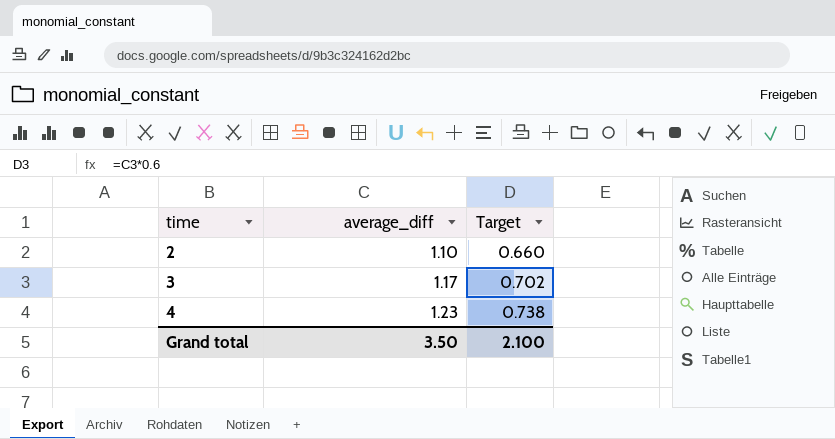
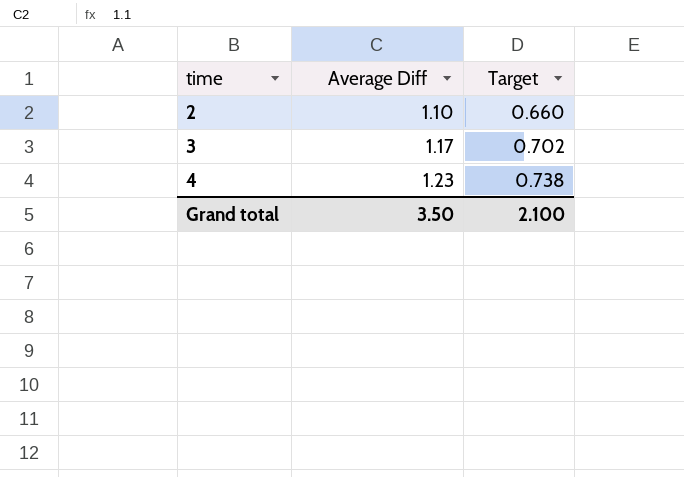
column name: average_diff -> Average Diff

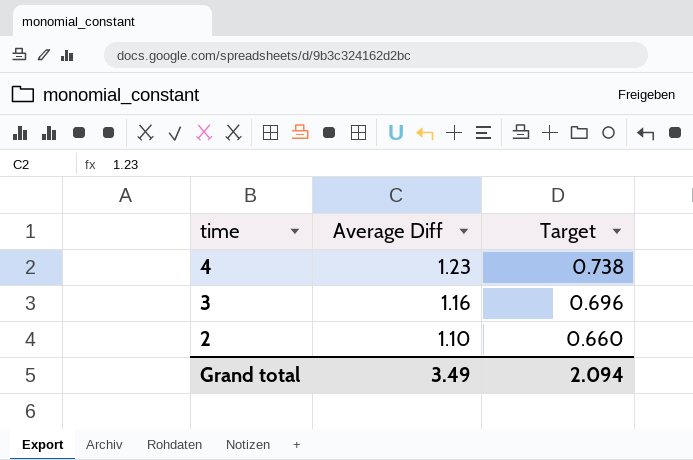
row order: time ascending -> time descending
3 | Average Diff: 1.17 -> 1.16
3 | Target: 0.702 -> 0.696
Grand total | Average Diff: 3.50 -> 3.49
Grand total | Target: 2.100 -> 2.094

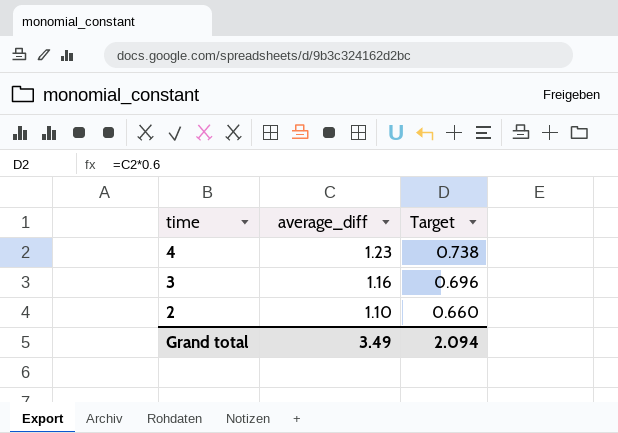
column name: Average Diff -> average_diff

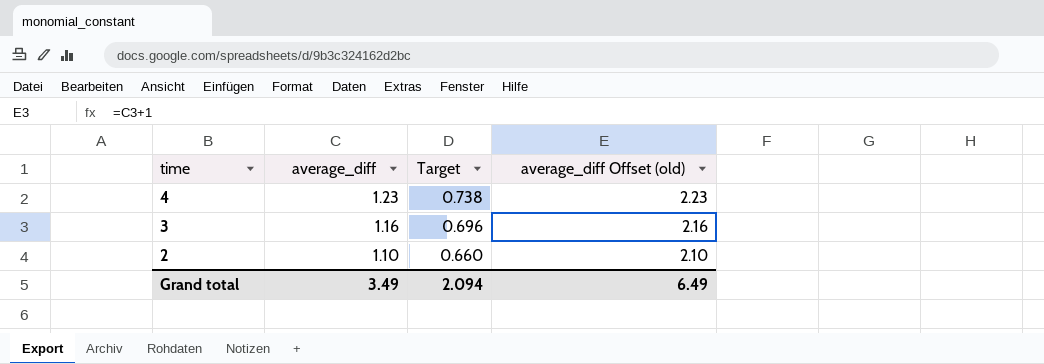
column average_diff Offset (old) | formula: none -> [average_diff] + 1

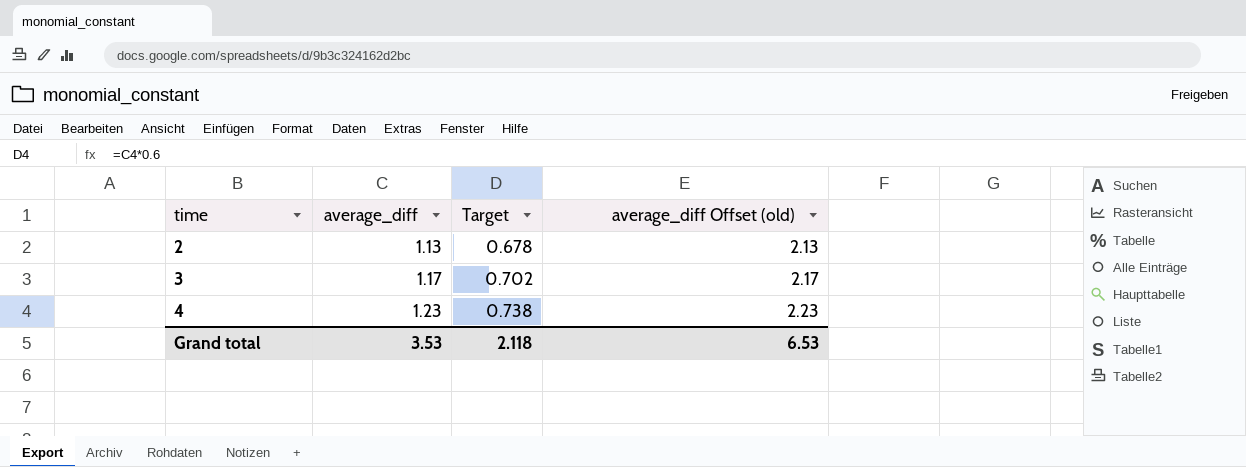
row order: time descending -> time ascending
2 | average_diff: 1.10 -> 1.13
2 | Target: 0.660 -> 0.678
2 | average_diff Offset (old): 2.10 -> 2.13
3 | average_diff: 1.16 -> 1.17
3 | Target: 0.696 -> 0.702
3 | average_diff Offset (old): 2.16 -> 2.17
Grand total | average_diff: 3.49 -> 3.53
Grand total | Target: 2.094 -> 2.118
Grand total | average_diff Offset (old): 6.49 -> 6.53

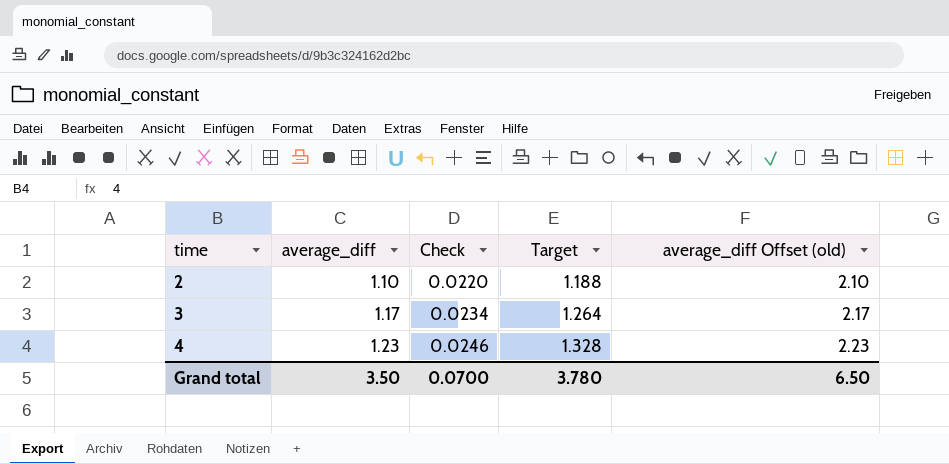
column Check | formula: none -> [average_diff] * 0.02
column Target | formula: [average_diff] * 0.6 -> [average_diff] * 1.08
2 | average_diff: 1.13 -> 1.10
2 | average_diff Offset (old): 2.13 -> 2.10
Grand total | average_diff: 3.53 -> 3.50
Grand total | Target: 2.118 -> 3.780
Grand total | average_diff Offset (old): 6.53 -> 6.50

